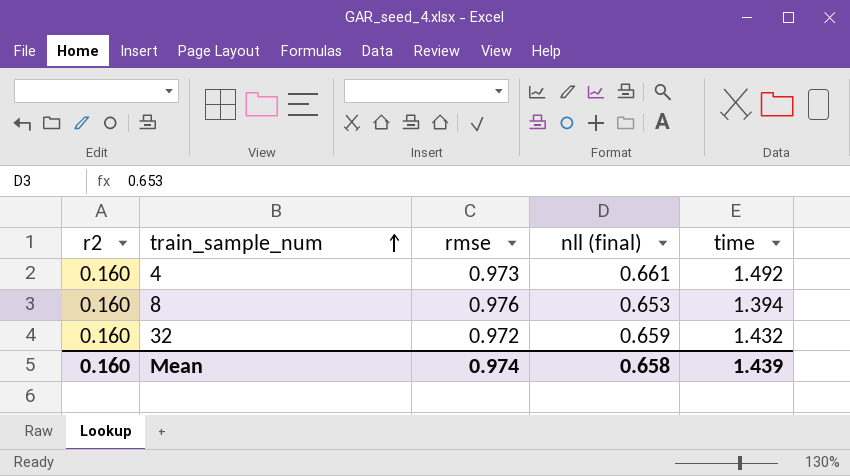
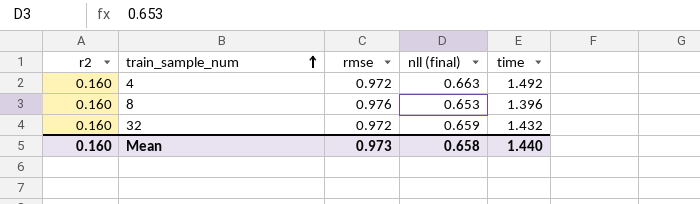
4 | rmse: 0.973 -> 0.972
4 | nll (final): 0.661 -> 0.663
8 | time: 1.394 -> 1.396
Mean | rmse: 0.974 -> 0.973
Mean | time: 1.439 -> 1.440

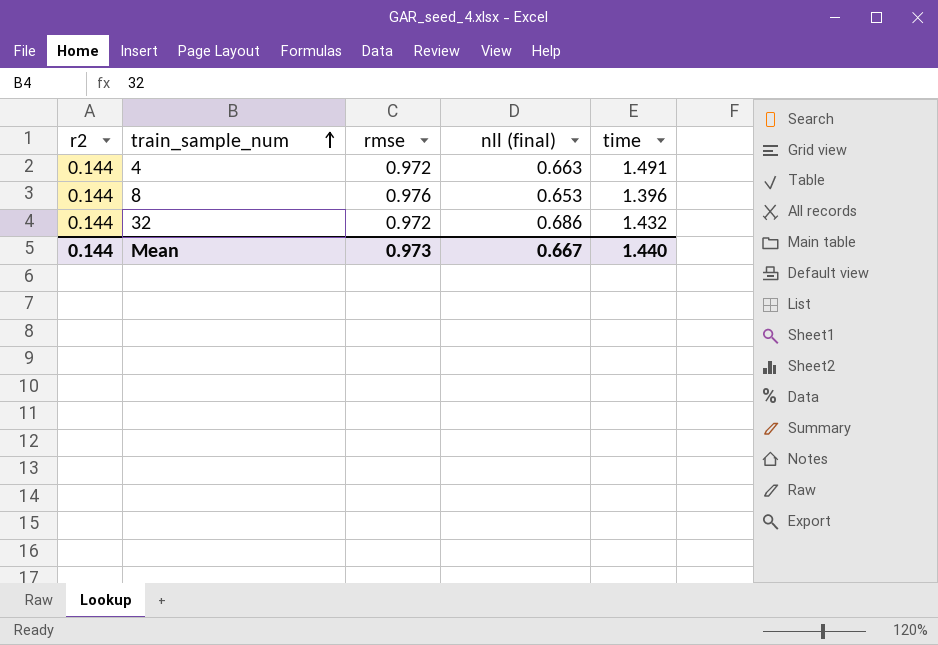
4 | r2: 0.160 -> 0.144
4 | time: 1.492 -> 1.491
8 | r2: 0.160 -> 0.144
32 | r2: 0.160 -> 0.144
32 | nll (final): 0.659 -> 0.686
Mean | r2: 0.160 -> 0.144
Mean | nll (final): 0.658 -> 0.667

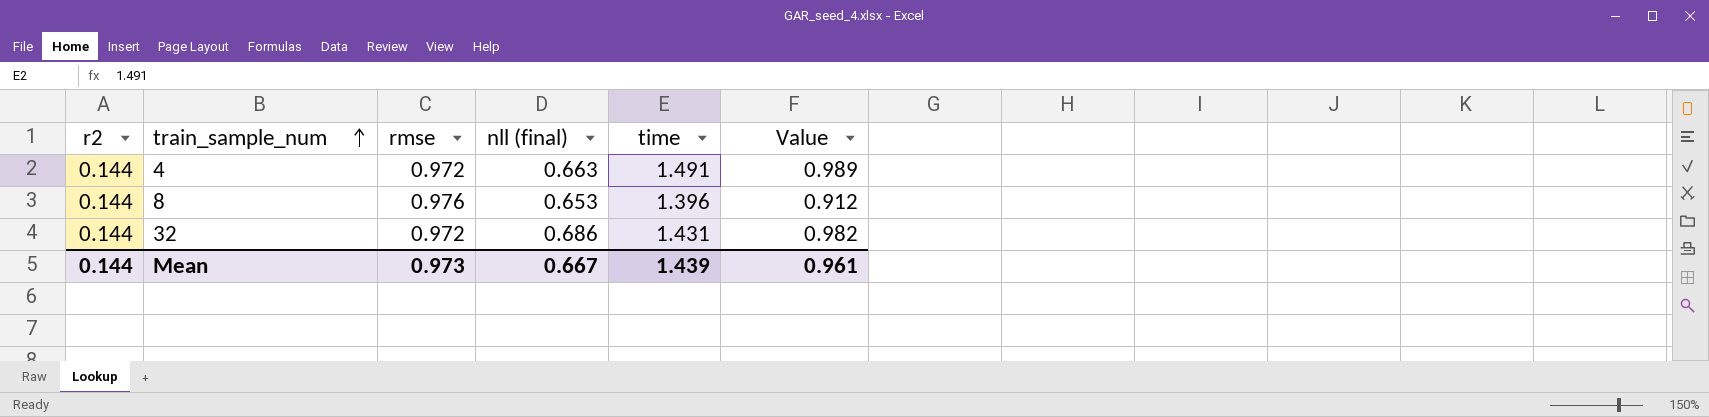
column Value | formula: none -> [nll (final)] * [time]
32 | time: 1.432 -> 1.431
Mean | time: 1.440 -> 1.439

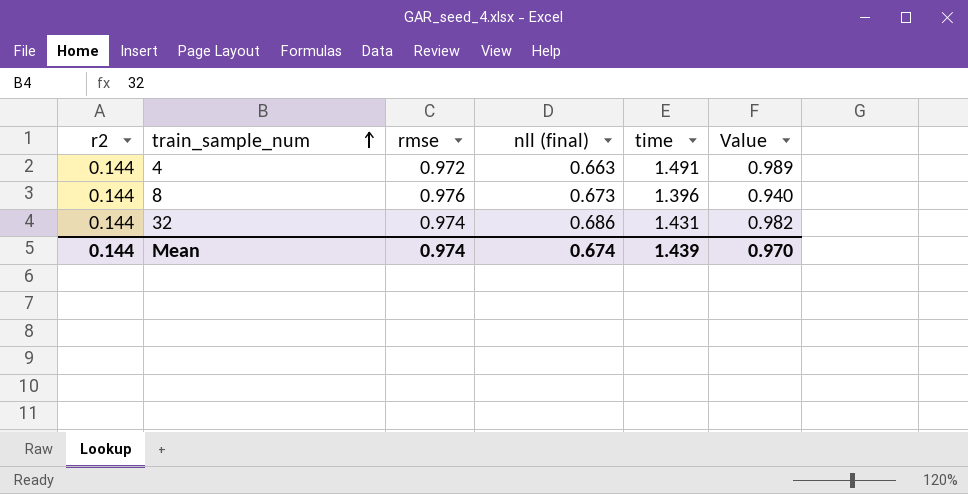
8 | nll (final): 0.653 -> 0.673
8 | Value: 0.912 -> 0.940
32 | rmse: 0.972 -> 0.974
Mean | rmse: 0.973 -> 0.974
Mean | nll (final): 0.667 -> 0.674
Mean | Value: 0.961 -> 0.970

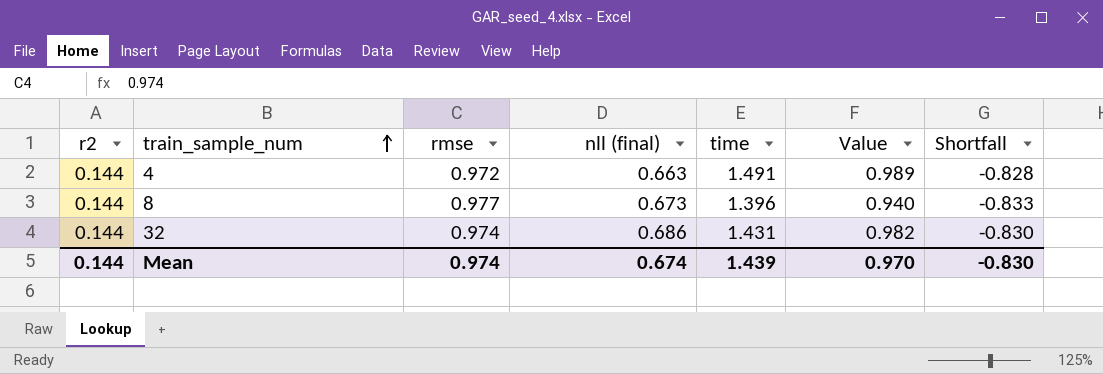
column Shortfall | formula: none -> [r2] - [rmse]
8 | rmse: 0.976 -> 0.977

